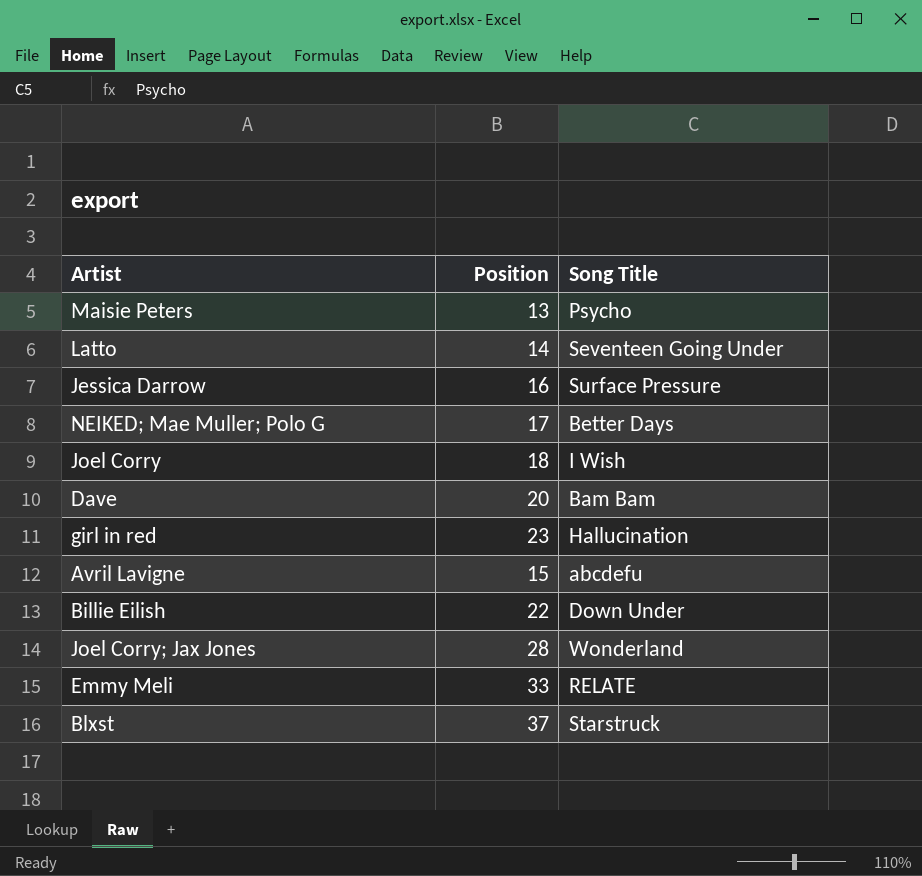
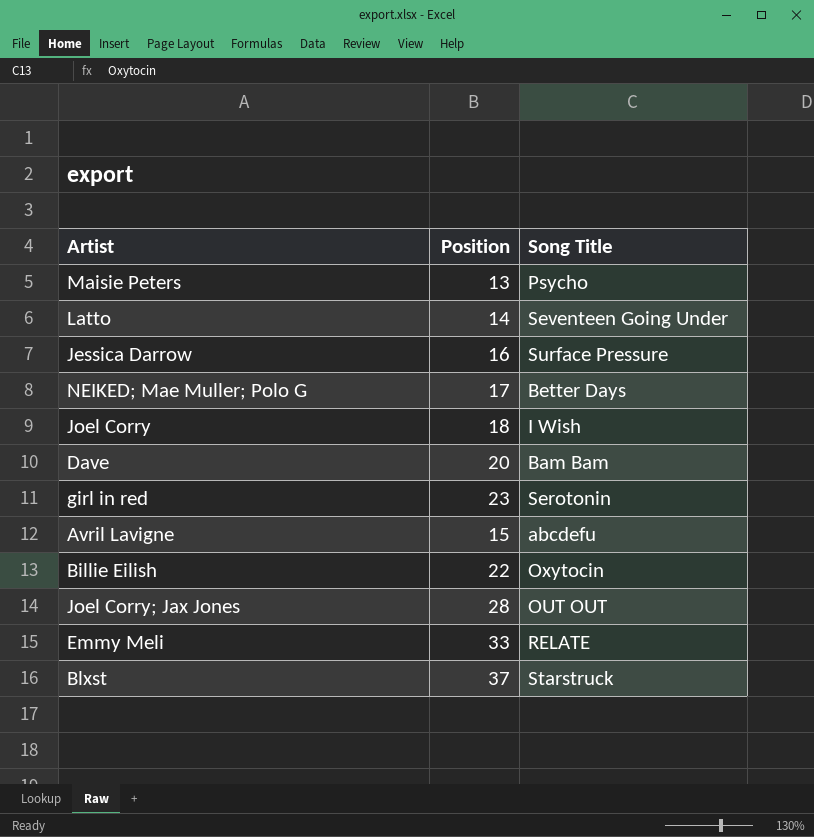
girl in red | Song Title: Hallucination -> Serotonin
Billie Eilish | Song Title: Down Under -> Oxytocin
Joel Corry; Jax Jones | Song Title: Wonderland -> OUT OUT

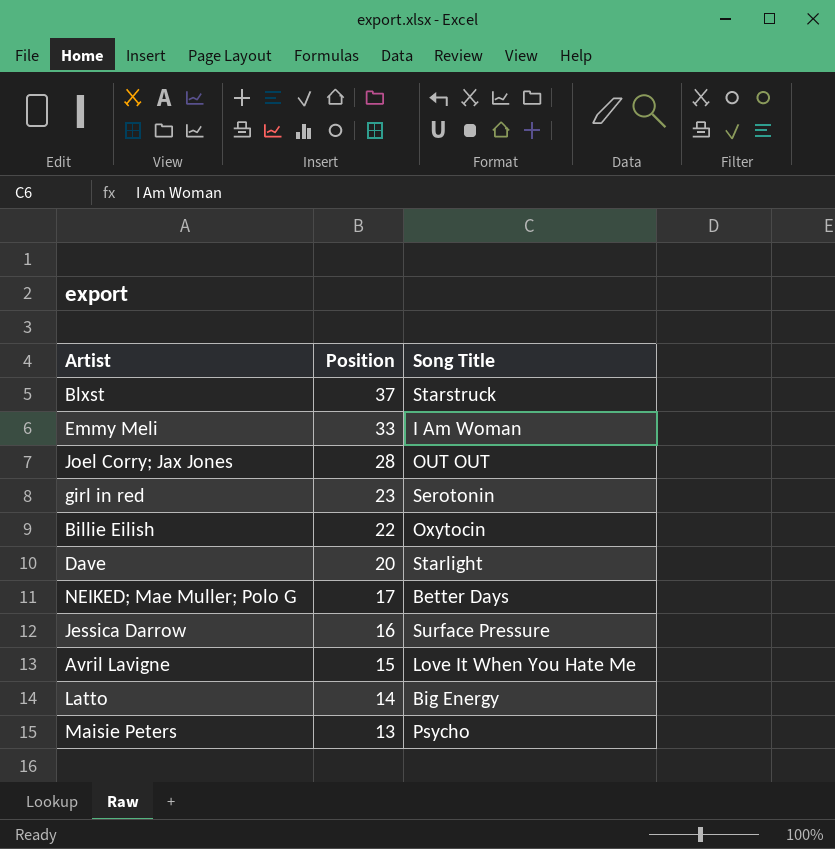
row order: none -> Position descending
row Joel Corry: 18 | I Wish -> none
Emmy Meli | Song Title: RELATE -> I Am Woman
Dave | Song Title: Bam Bam -> Starlight
Avril Lavigne | Song Title: abcdefu -> Love It When You Hate Me
Latto | Song Title: Seventeen Going Under -> Big Energy

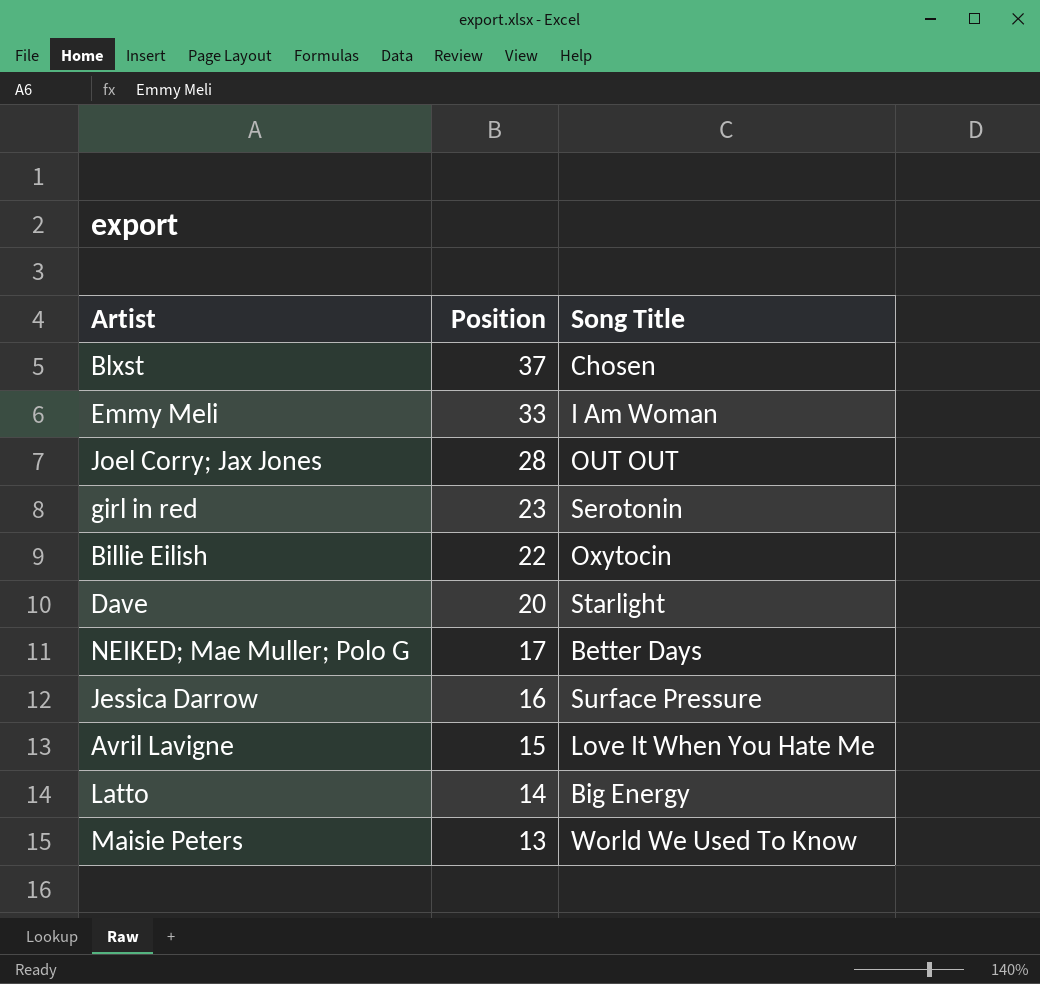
Blxst | Song Title: Starstruck -> Chosen
Maisie Peters | Song Title: Psycho -> World We Used To Know

